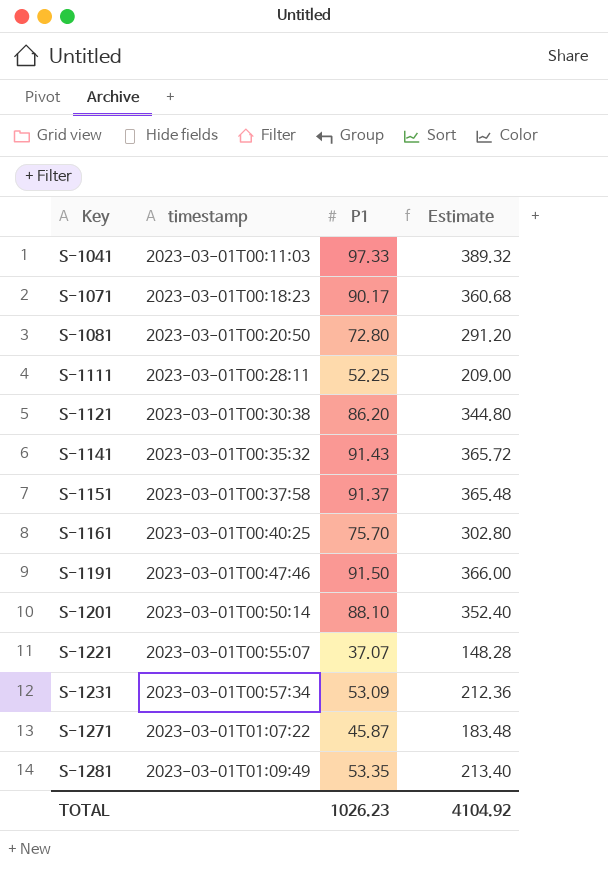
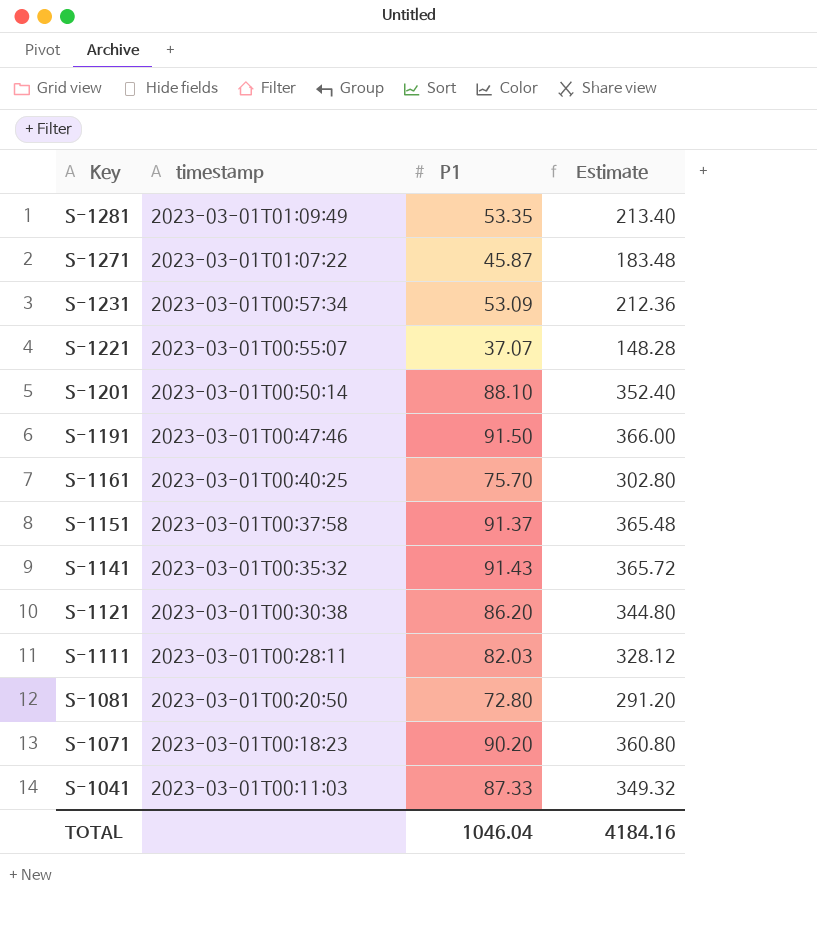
row order: Key ascending -> Key descending
S-1111 | P1: 52.25 -> 82.03
S-1111 | Estimate: 209.00 -> 328.12
S-1071 | P1: 90.17 -> 90.20
S-1071 | Estimate: 360.68 -> 360.80
S-1041 | P1: 97.33 -> 87.33
S-1041 | Estimate: 389.32 -> 349.32
TOTAL | P1: 1026.23 -> 1046.04
TOTAL | Estimate: 4104.92 -> 4184.16

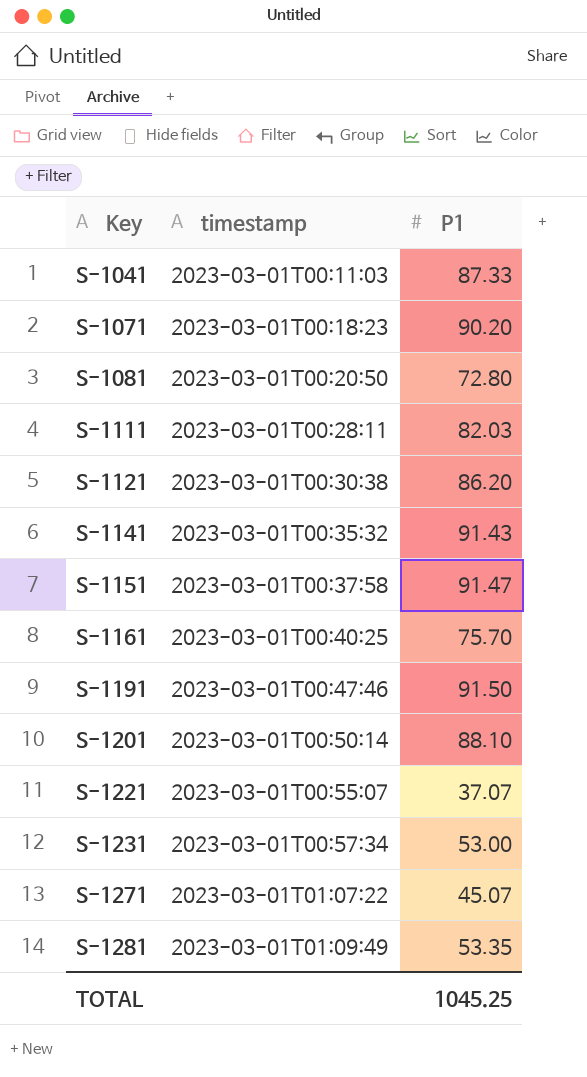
row order: Key descending -> Key ascending
column Estimate | formula: [P1] * 4 -> none
S-1151 | P1: 91.37 -> 91.47
S-1231 | P1: 53.09 -> 53.00
S-1271 | P1: 45.87 -> 45.07
TOTAL | P1: 1046.04 -> 1045.25

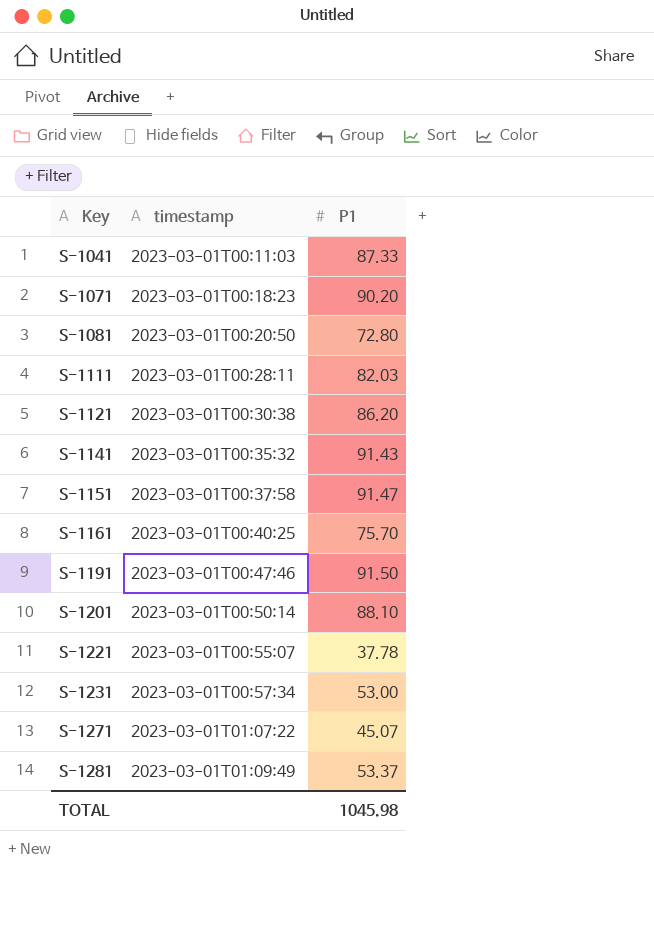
S-1221 | P1: 37.07 -> 37.78
S-1281 | P1: 53.35 -> 53.37
TOTAL | P1: 1045.25 -> 1045.98

